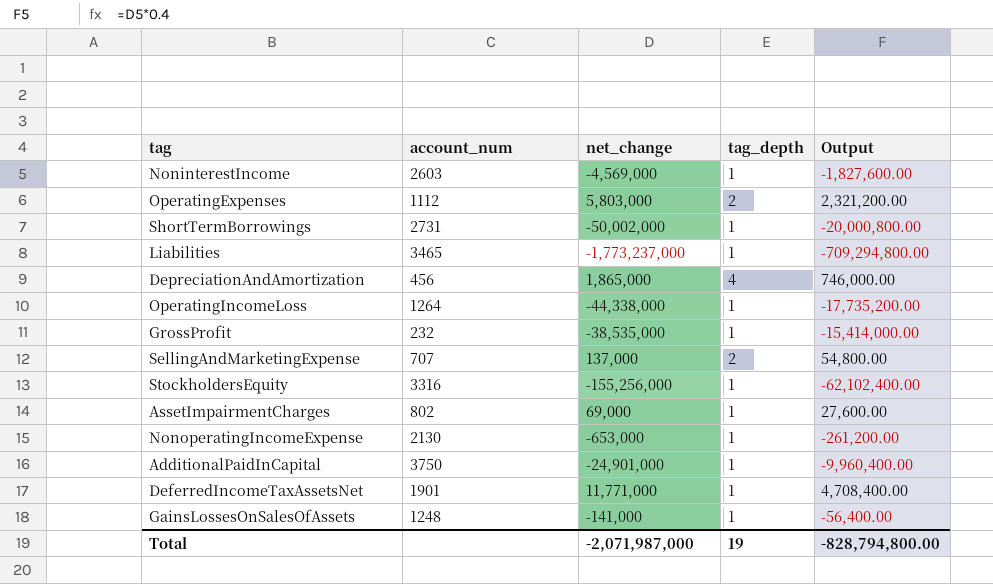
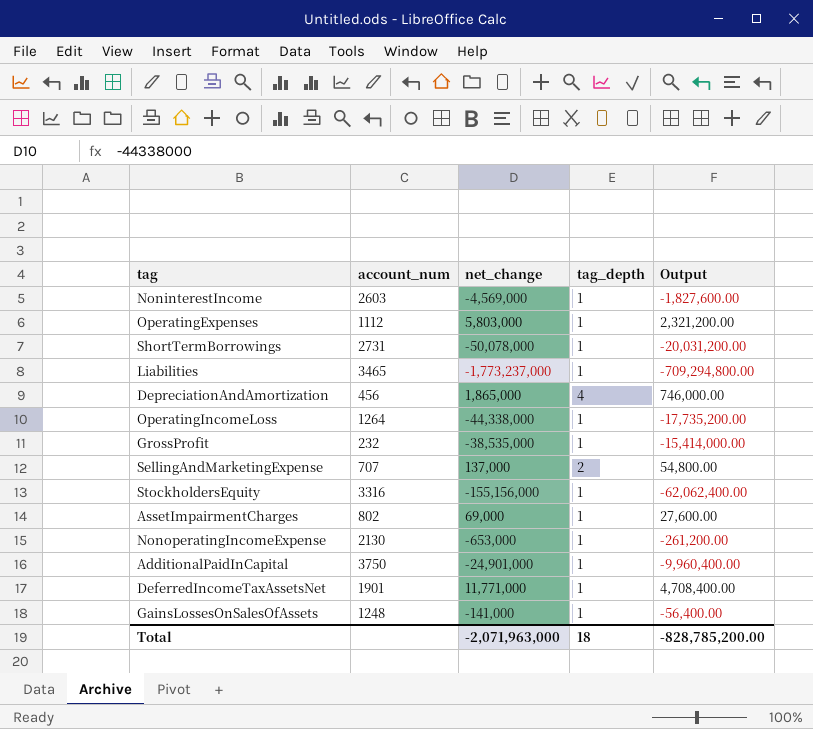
OperatingExpenses | tag_depth: 2 -> 1
ShortTermBorrowings | net_change: -50,002,000 -> -50,078,000
ShortTermBorrowings | Output: -20,000,800.00 -> -20,031,200.00
StockholdersEquity | net_change: -155,256,000 -> -155,156,000
StockholdersEquity | Output: -62,102,400.00 -> -62,062,400.00
Total | net_change: -2,071,987,000 -> -2,071,963,000
Total | tag_depth: 19 -> 18
Total | Output: -828,794,800.00 -> -828,785,200.00

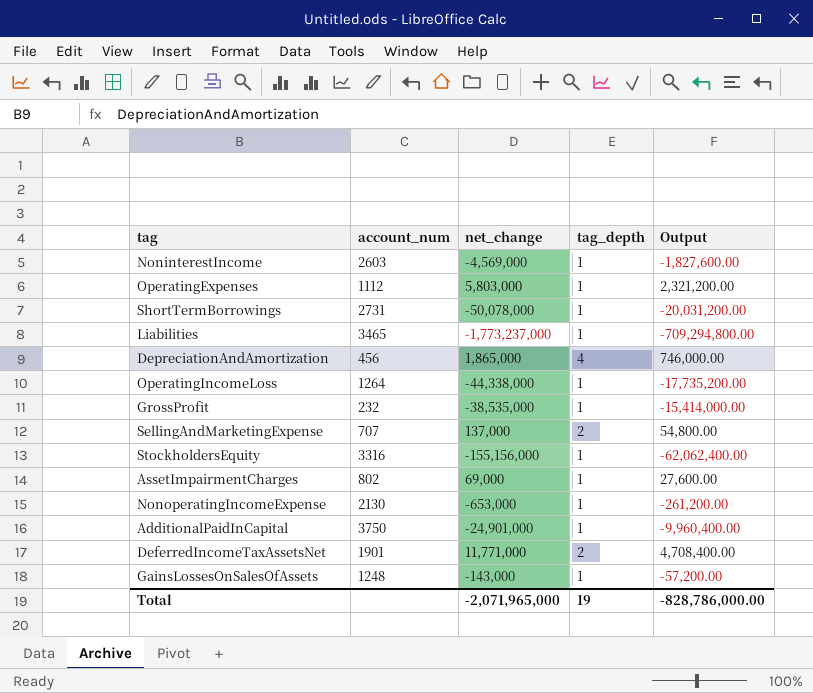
DeferredIncomeTaxAssetsNet | tag_depth: 1 -> 2
GainsLossesOnSalesOfAssets | net_change: -141,000 -> -143,000
GainsLossesOnSalesOfAssets | Output: -56,400.00 -> -57,200.00
Total | net_change: -2,071,963,000 -> -2,071,965,000
Total | tag_depth: 18 -> 19
Total | Output: -828,785,200.00 -> -828,786,000.00

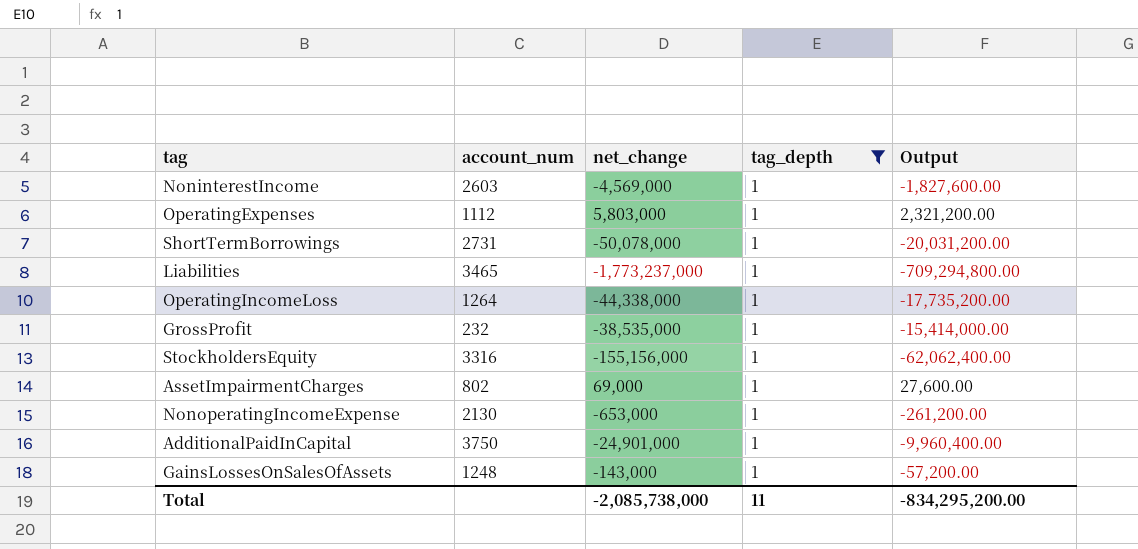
filter: none -> tag_depth = 1
Total | net_change: -2,071,965,000 -> -2,085,738,000
Total | tag_depth: 19 -> 11
Total | Output: -828,786,000.00 -> -834,295,200.00

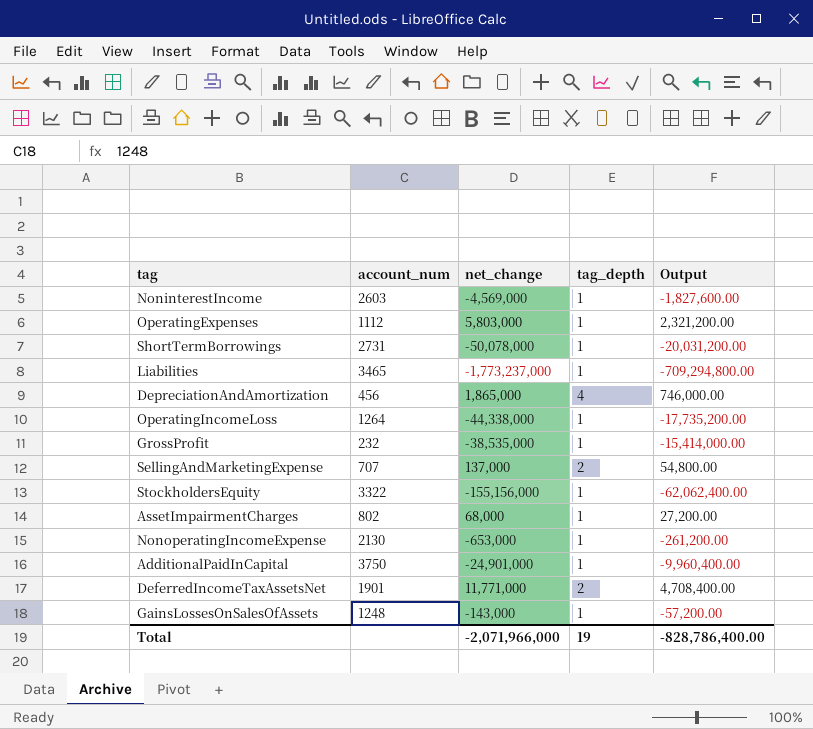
filter: tag_depth = 1 -> none
StockholdersEquity | account_num: 3316 -> 3322
AssetImpairmentCharges | net_change: 69,000 -> 68,000
AssetImpairmentCharges | Output: 27,600.00 -> 27,200.00
Total | net_change: -2,085,738,000 -> -2,071,966,000
Total | tag_depth: 11 -> 19
Total | Output: -834,295,200.00 -> -828,786,400.00

